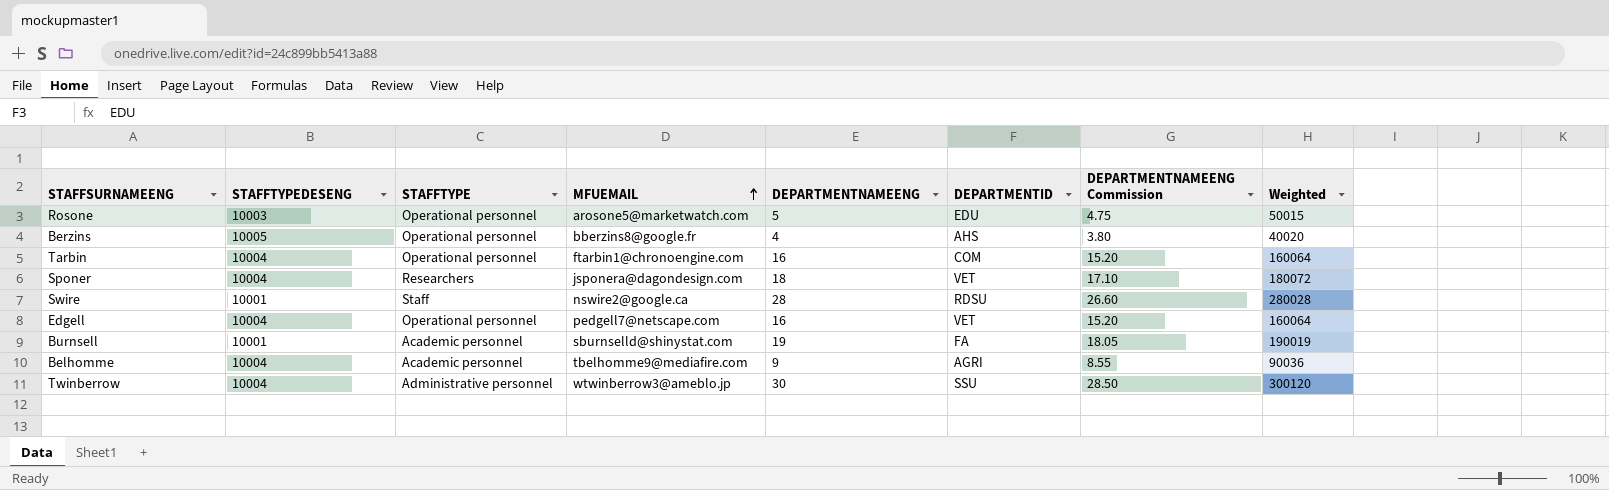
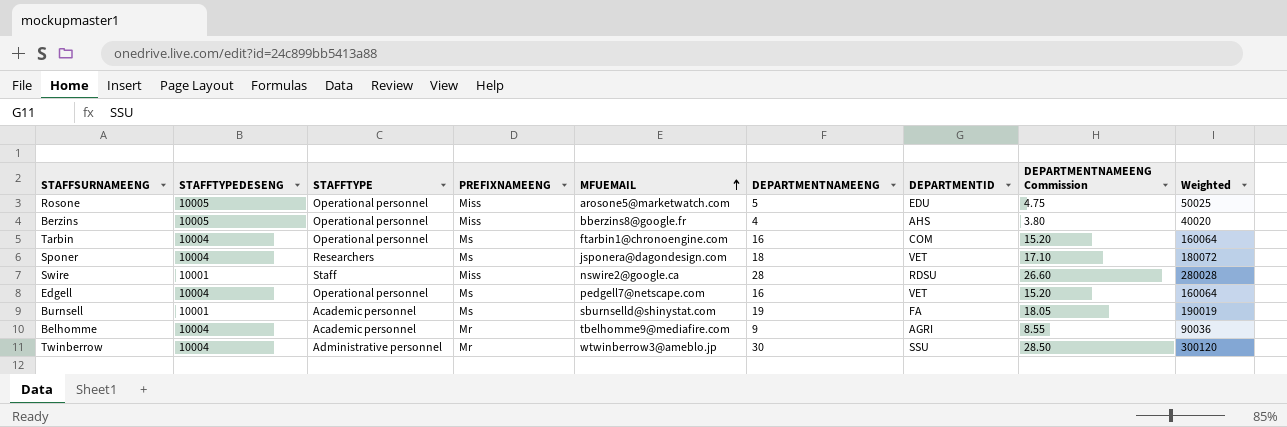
column PREFIXNAMEENG | position: none -> 4
Rosone | STAFFTYPEDESENG: 10003 -> 10005
Rosone | Weighted: 50015 -> 50025

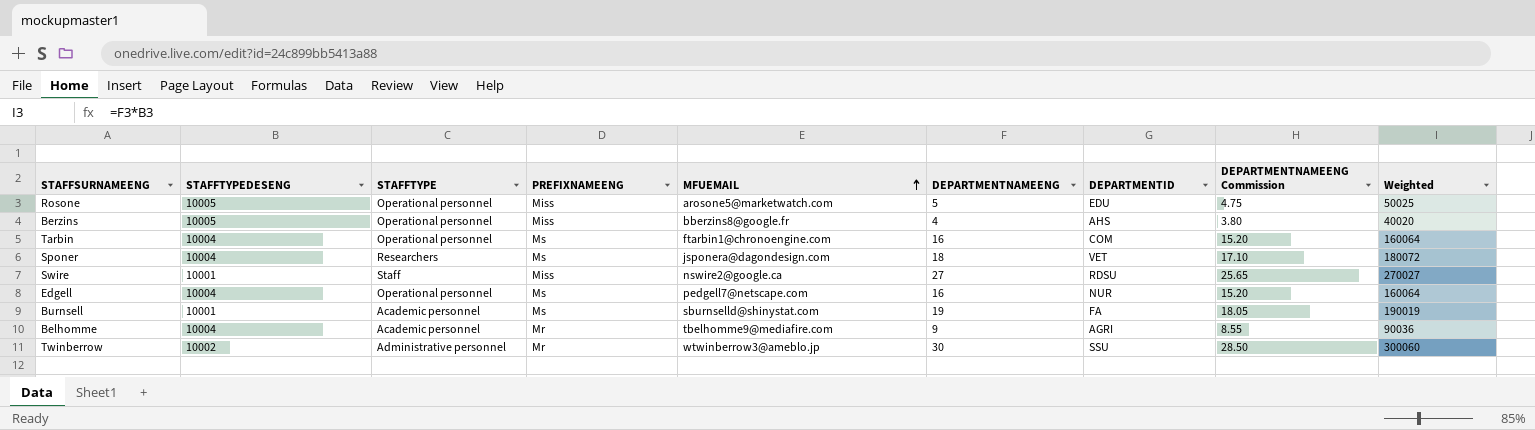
Swire | DEPARTMENTNAMEENG: 28 -> 27
Swire | DEPARTMENTNAMEENG Commission: 26.60 -> 25.65
Swire | Weighted: 280028 -> 270027
Edgell | DEPARTMENTID: VET -> NUR
Twinberrow | STAFFTYPEDESENG: 10004 -> 10002
Twinberrow | Weighted: 300120 -> 300060

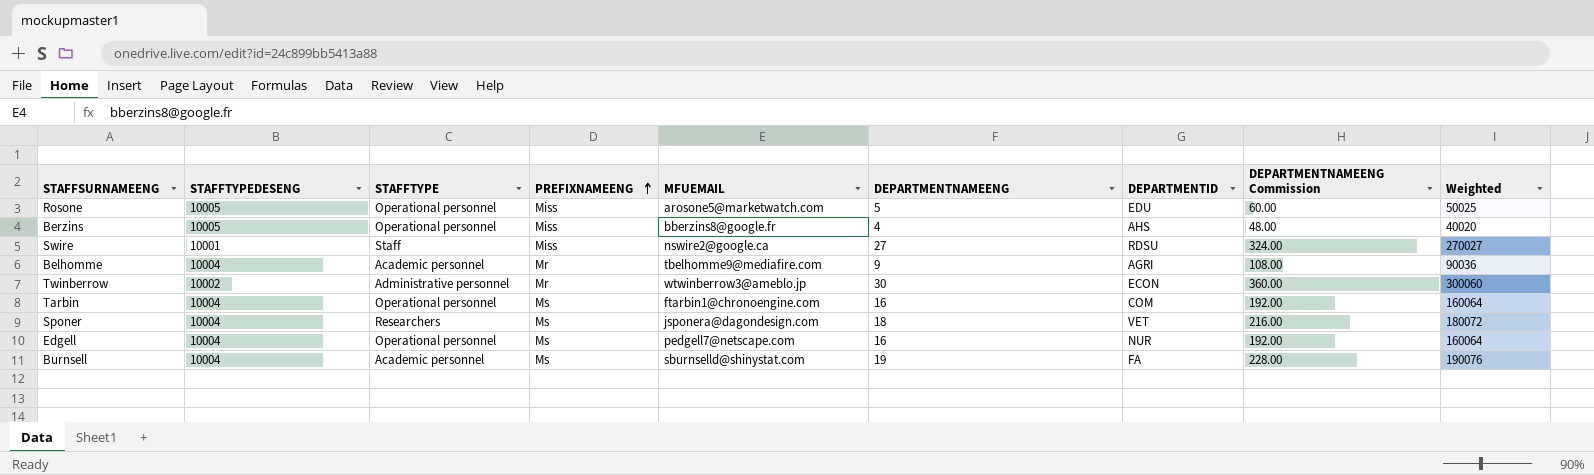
row order: MFUEMAIL ascending -> PREFIXNAMEENG ascending
column DEPARTMENTNAMEENG Commission | formula: [DEPARTMENTNAMEENG] * 0.95 -> [DEPARTMENTNAMEENG] * 12
Twinberrow | DEPARTMENTID: SSU -> ECON
Burnsell | STAFFTYPEDESENG: 10001 -> 10004
Burnsell | Weighted: 190019 -> 190076

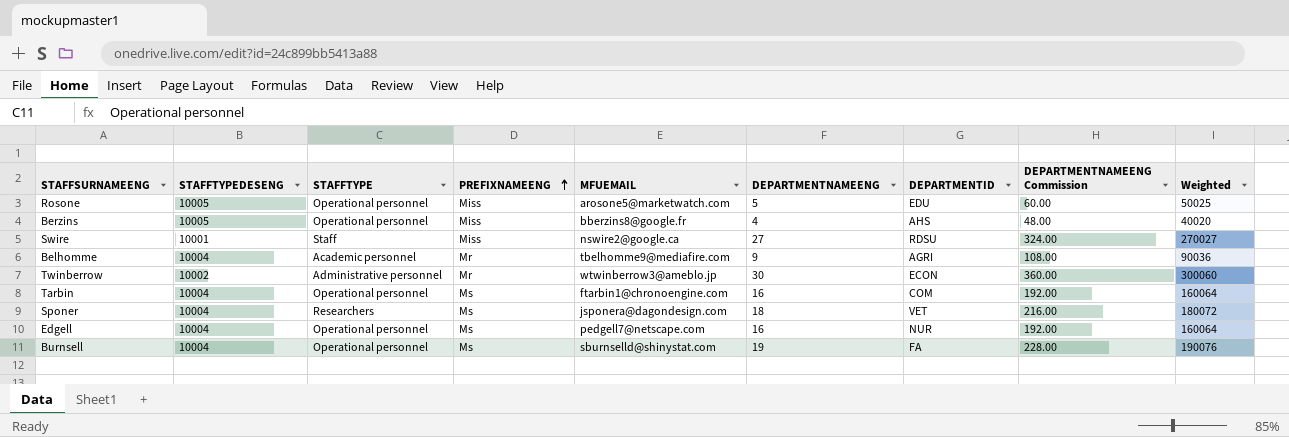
Burnsell | STAFFTYPE: Academic personnel -> Operational personnel

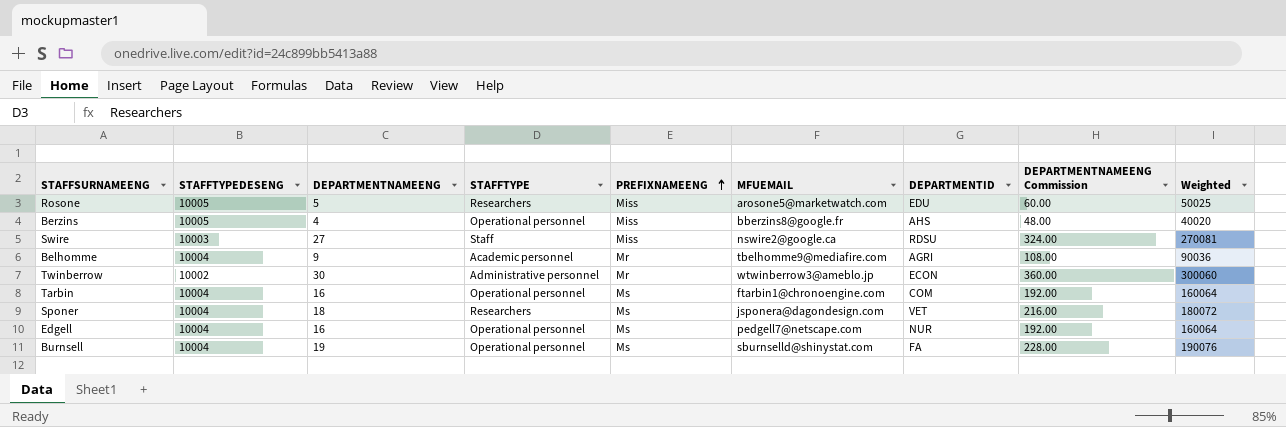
column DEPARTMENTNAMEENG | position: 6 -> 3
Rosone | STAFFTYPE: Operational personnel -> Researchers
Swire | STAFFTYPEDESENG: 10001 -> 10003
Swire | Weighted: 270027 -> 270081

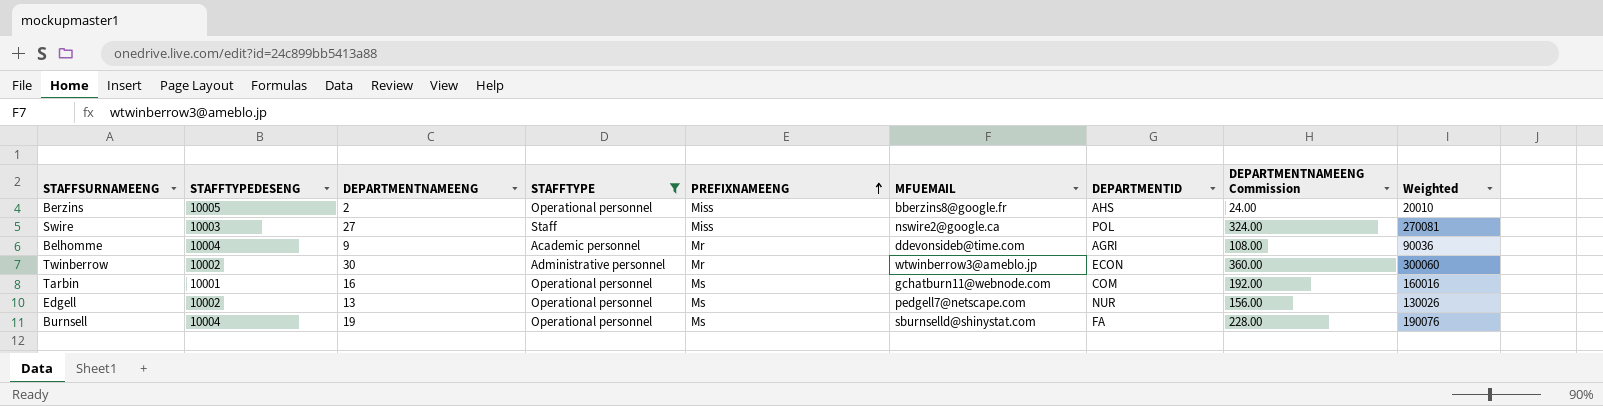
filter: none -> STAFFTYPE != Researchers
Berzins | DEPARTMENTNAMEENG: 4 -> 2
Berzins | DEPARTMENTNAMEENG Commission: 48.00 -> 24.00
Berzins | Weighted: 40020 -> 20010
Swire | DEPARTMENTID: RDSU -> POL
Belhomme | MFUEMAIL: tbelhomme9@mediafire.com -> ddevonsideb@time.com
Tarbin | STAFFTYPEDESENG: 10004 -> 10001
Tarbin | MFUEMAIL: ftarbin1@chronoengine.com -> gchatburn11@webnode.com
Tarbin | Weighted: 160064 -> 160016
Edgell | STAFFTYPEDESENG: 10004 -> 10002
Edgell | DEPARTMENTNAMEENG: 16 -> 13
Edgell | DEPARTMENTNAMEENG Commission: 192.00 -> 156.00
Edgell | Weighted: 160064 -> 130026

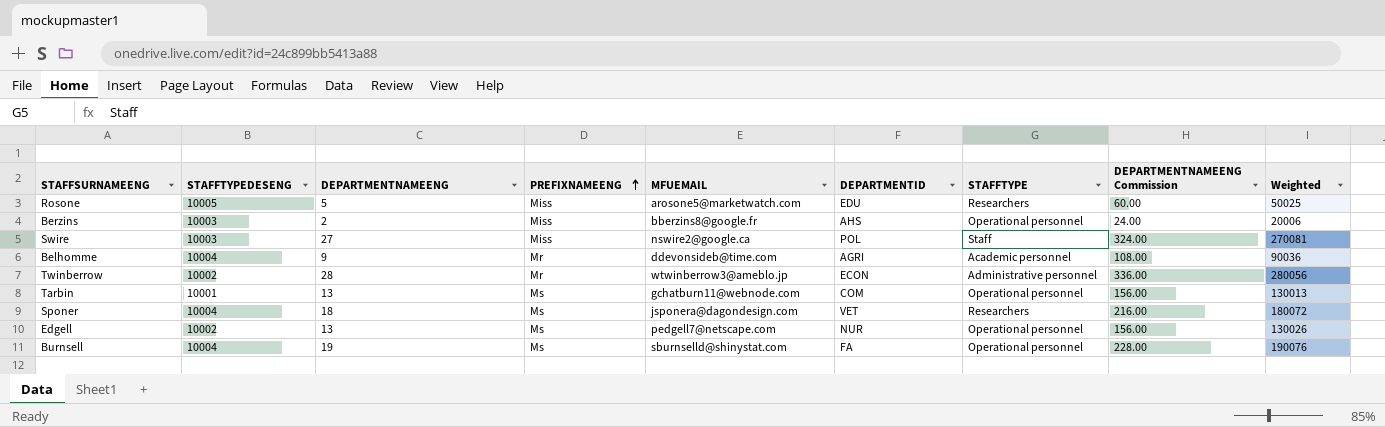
filter: STAFFTYPE != Researchers -> none
column STAFFTYPE | position: 4 -> 7
Berzins | STAFFTYPEDESENG: 10005 -> 10003
Berzins | Weighted: 20010 -> 20006
Twinberrow | DEPARTMENTNAMEENG: 30 -> 28
Twinberrow | DEPARTMENTNAMEENG Commission: 360.00 -> 336.00
Twinberrow | Weighted: 300060 -> 280056
Tarbin | DEPARTMENTNAMEENG: 16 -> 13
Tarbin | DEPARTMENTNAMEENG Commission: 192.00 -> 156.00
Tarbin | Weighted: 160016 -> 130013

